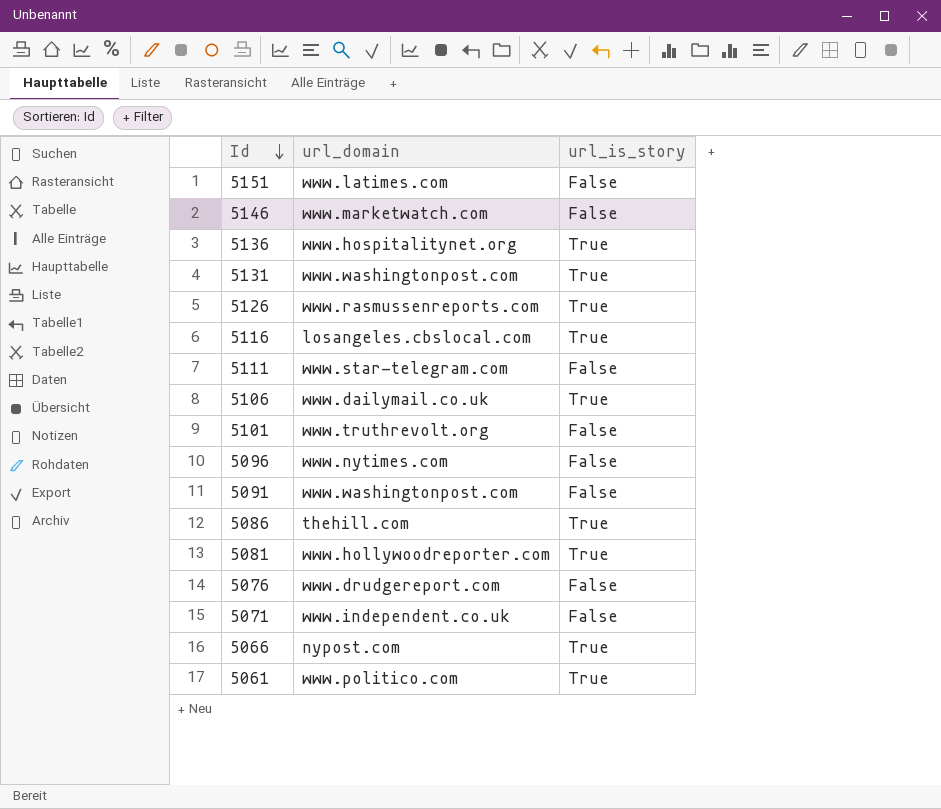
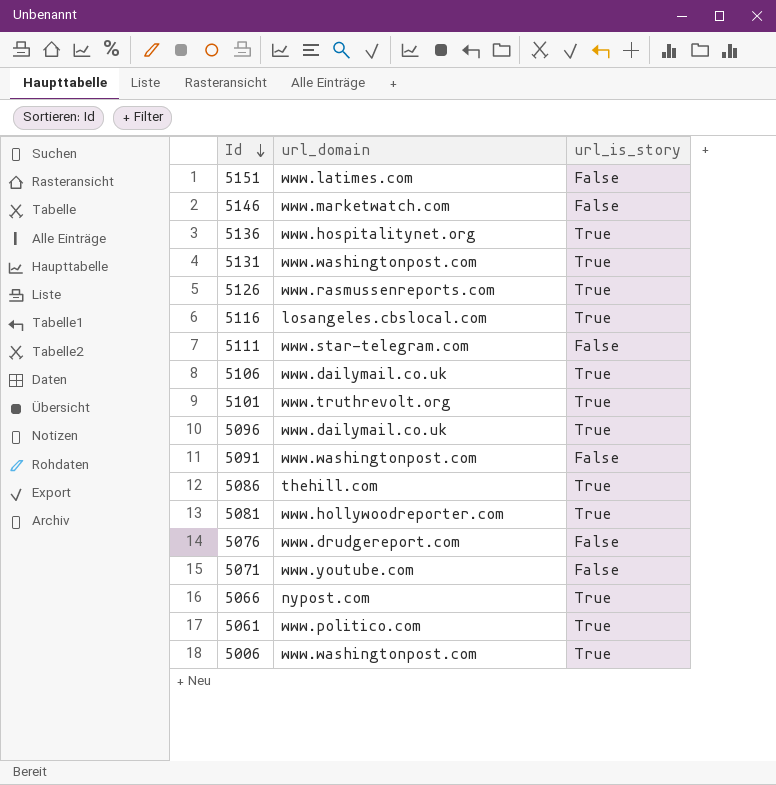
5101 | url_is_story: False -> True
5096 | url_domain: www.nytimes.com -> www.dailymail.co.uk
5096 | url_is_story: False -> True
5071 | url_domain: www.independent.co.uk -> www.youtube.com
row 5006: none -> www.washingtonpost.com | True

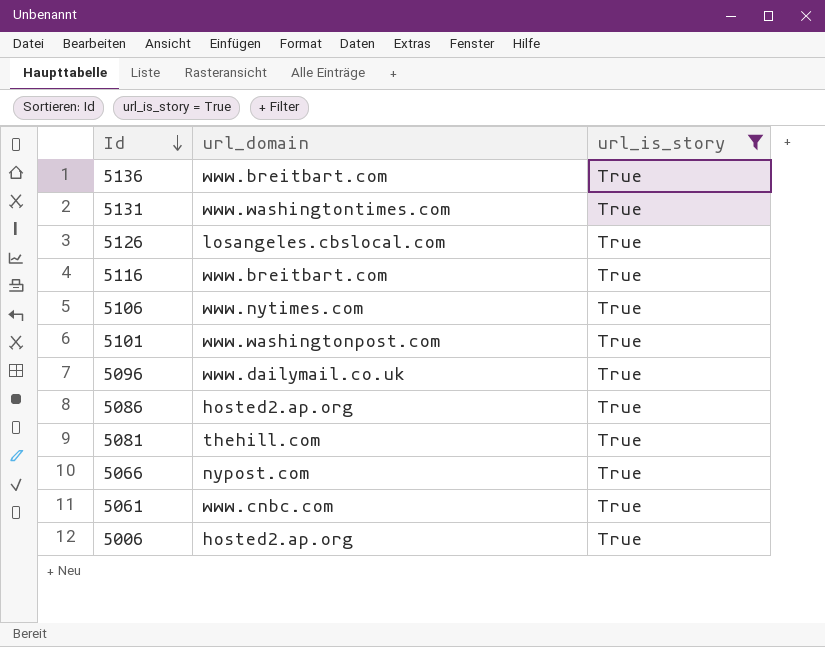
filter: none -> url_is_story = True
5136 | url_domain: www.hospitalitynet.org -> www.breitbart.com
5131 | url_domain: www.washingtonpost.com -> www.washingtontimes.com
5126 | url_domain: www.rasmussenreports.com -> losangeles.cbslocal.com
5116 | url_domain: losangeles.cbslocal.com -> www.breitbart.com
5106 | url_domain: www.dailymail.co.uk -> www.nytimes.com
5101 | url_domain: www.truthrevolt.org -> www.washingtonpost.com
5086 | url_domain: thehill.com -> hosted2.ap.org
5081 | url_domain: www.hollywoodreporter.com -> thehill.com
5061 | url_domain: www.politico.com -> www.cnbc.com
5006 | url_domain: www.washingtonpost.com -> hosted2.ap.org

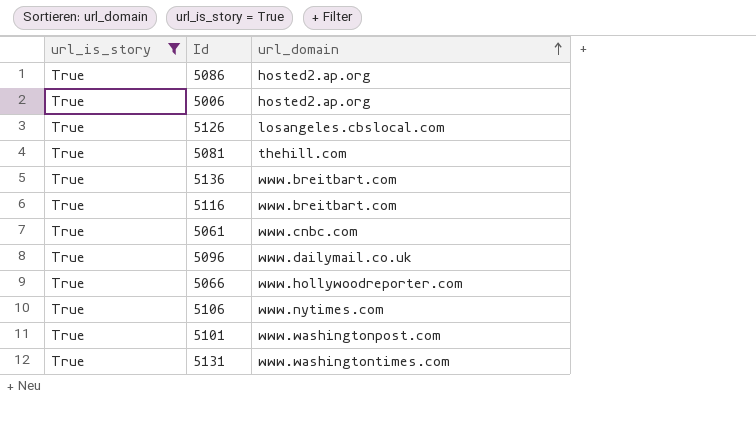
row order: Id descending -> url_domain ascending
column url_is_story | position: 3 -> 1
5066 | url_domain: nypost.com -> www.hollywoodreporter.com

